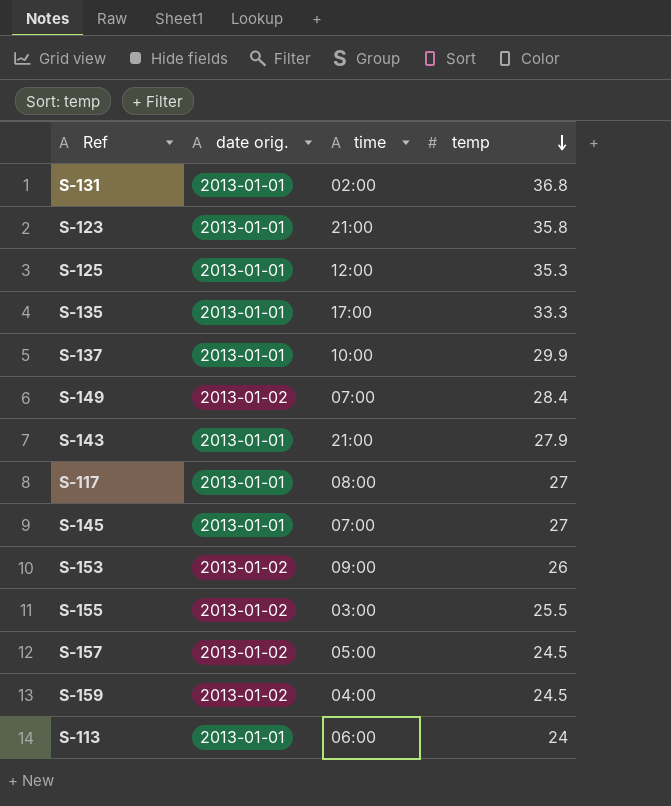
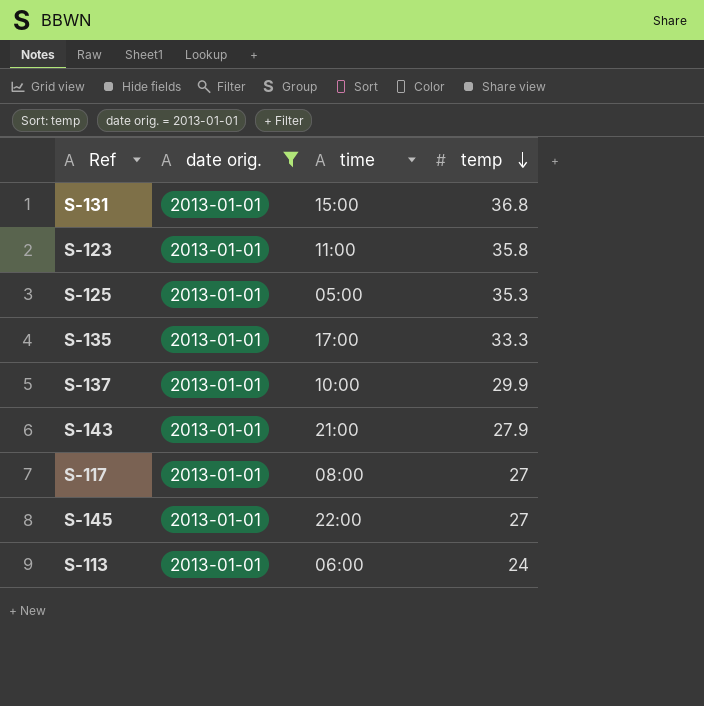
filter: none -> date orig. = 2013-01-01
S-131 | time: 02:00 -> 15:00
S-123 | time: 21:00 -> 11:00
S-125 | time: 12:00 -> 05:00
S-145 | time: 07:00 -> 22:00

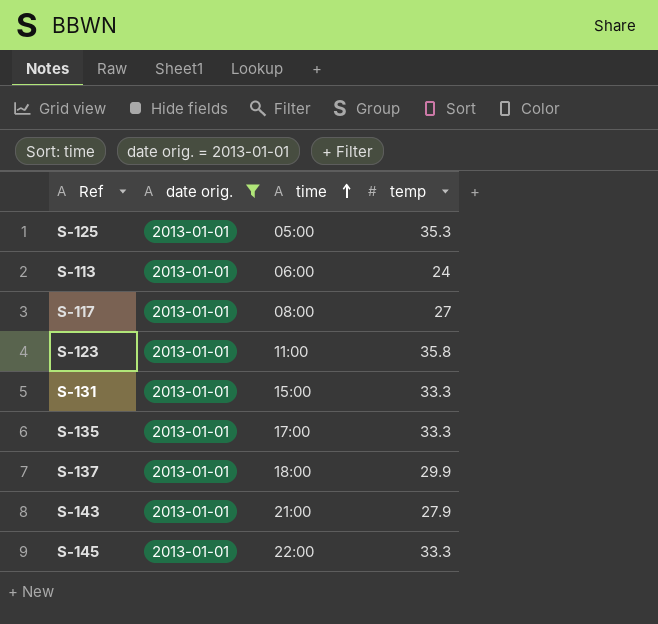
row order: temp descending -> time ascending
S-131 | temp: 36.8 -> 33.3
S-137 | time: 10:00 -> 18:00
S-145 | temp: 27 -> 33.3

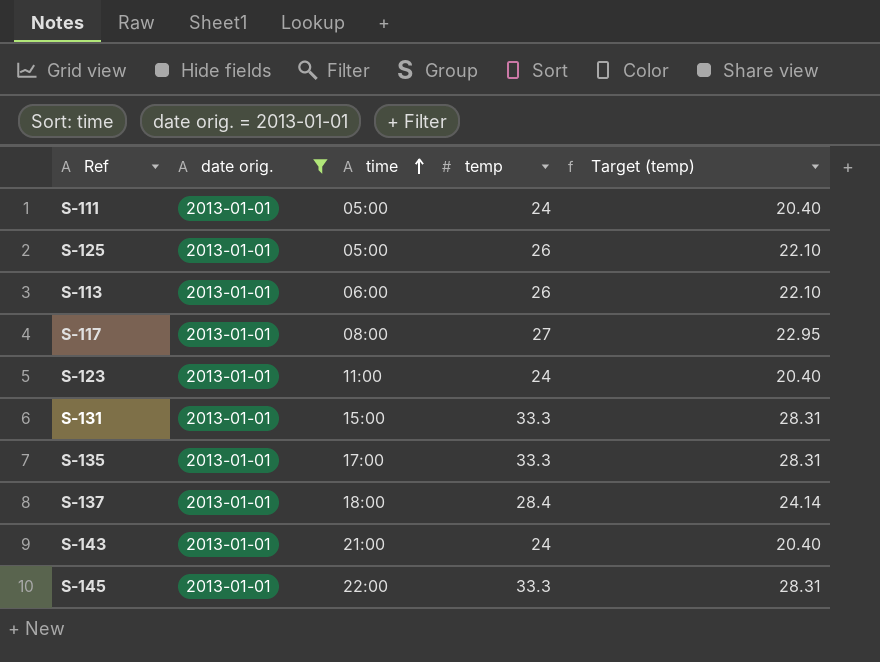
column Target (temp) | formula: none -> [temp] * 0.85
row S-111: none -> 2013-01-01 | 05:00 | 24 | 20.40
S-125 | temp: 35.3 -> 26
S-113 | temp: 24 -> 26
S-123 | temp: 35.8 -> 24
S-137 | temp: 29.9 -> 28.4
S-143 | temp: 27.9 -> 24

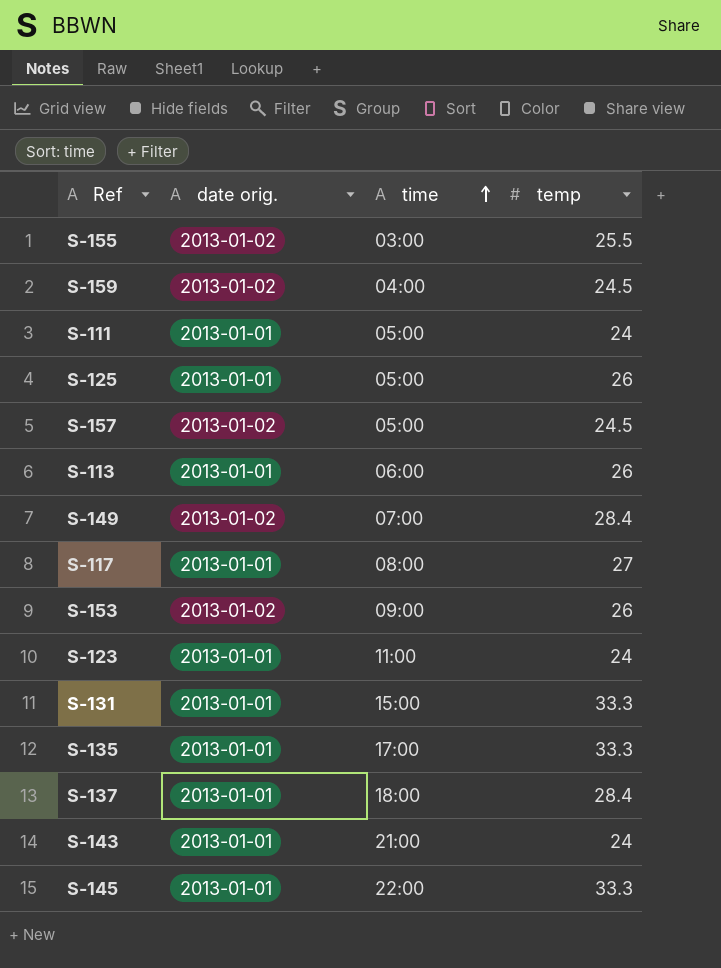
filter: date orig. = 2013-01-01 -> none
column Target (temp) | formula: [temp] * 0.85 -> none

